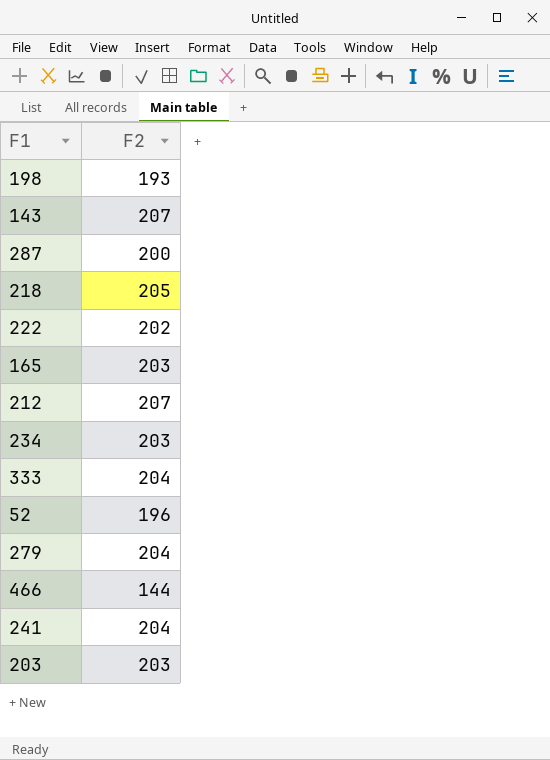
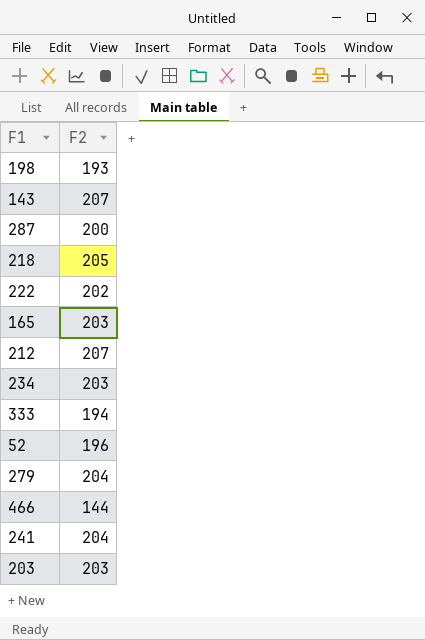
333 | F2: 204 -> 194

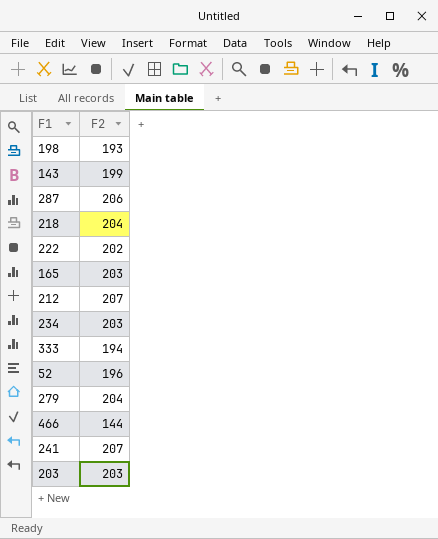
143 | F2: 207 -> 199
287 | F2: 200 -> 206
218 | F2: 205 -> 204
241 | F2: 204 -> 207

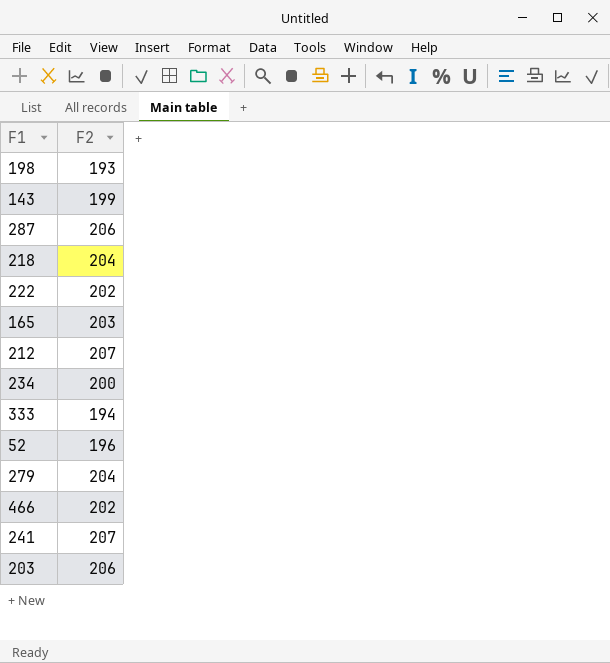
234 | F2: 203 -> 200
466 | F2: 144 -> 202
203 | F2: 203 -> 206

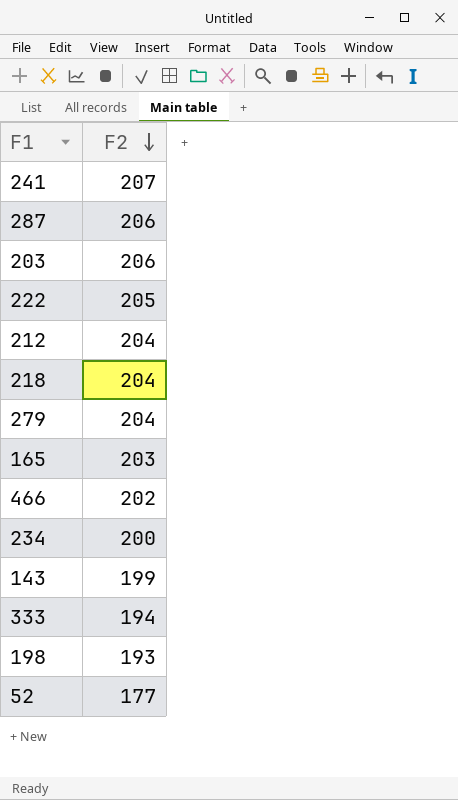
row order: none -> F2 descending
222 | F2: 202 -> 205
212 | F2: 207 -> 204
52 | F2: 196 -> 177

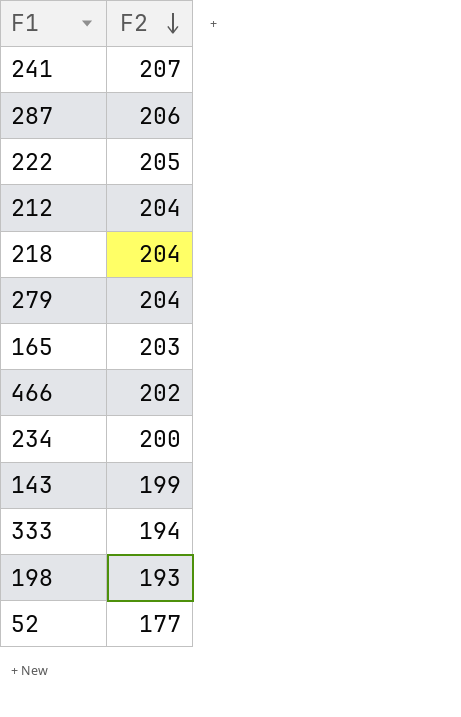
row 203: 206 -> none

